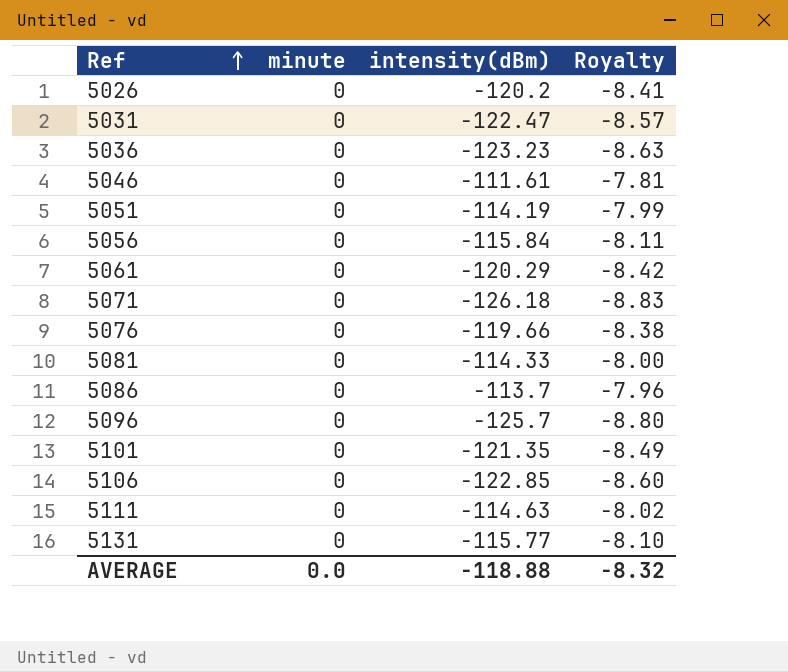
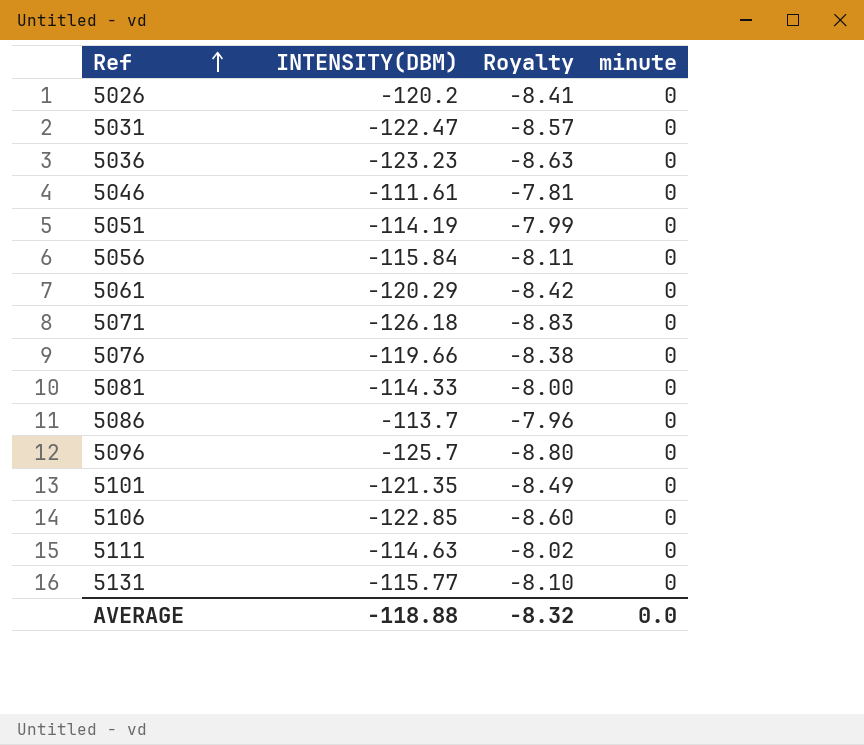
column name: intensity(dBm) -> INTENSITY(DBM)
column minute | position: 2 -> 4

